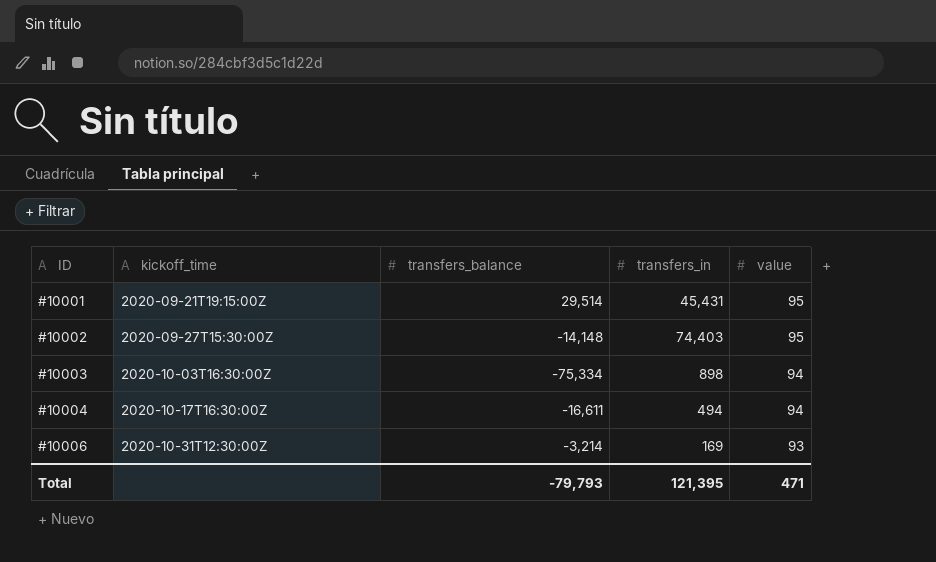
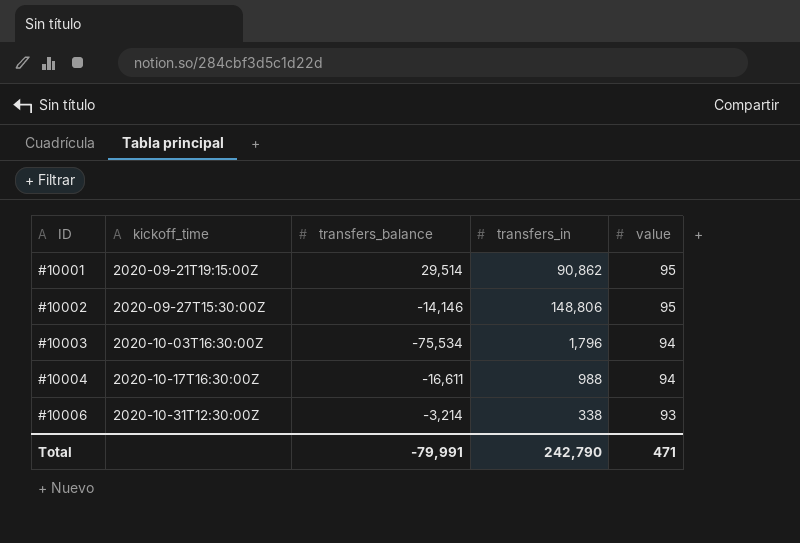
#10001 | transfers_in: 45,431 -> 90,862
#10002 | transfers_balance: -14,148 -> -14,146
#10002 | transfers_in: 74,403 -> 148,806
#10003 | transfers_balance: -75,334 -> -75,534
#10003 | transfers_in: 898 -> 1,796
#10004 | transfers_in: 494 -> 988
#10006 | transfers_in: 169 -> 338
Total | transfers_balance: -79,793 -> -79,991
Total | transfers_in: 121,395 -> 242,790

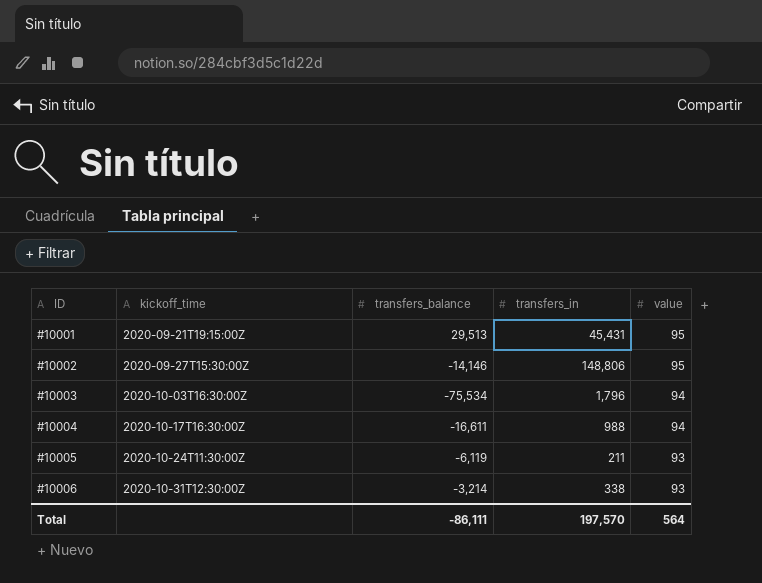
#10001 | transfers_balance: 29,514 -> 29,513
#10001 | transfers_in: 90,862 -> 45,431
row #10005: none -> 2020-10-24T11:30:00Z | -6,119 | 211 | 93
Total | transfers_balance: -79,991 -> -86,111
Total | transfers_in: 242,790 -> 197,570
Total | value: 471 -> 564

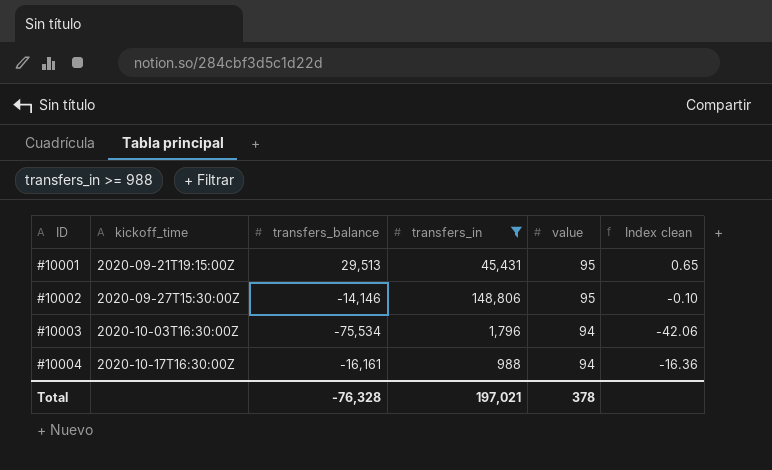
filter: none -> transfers_in >= 988
column Index clean | formula: none -> [transfers_balance] / [transfers_in]
#10004 | transfers_balance: -16,611 -> -16,161
Total | transfers_balance: -86,111 -> -76,328
Total | transfers_in: 197,570 -> 197,021
Total | value: 564 -> 378

